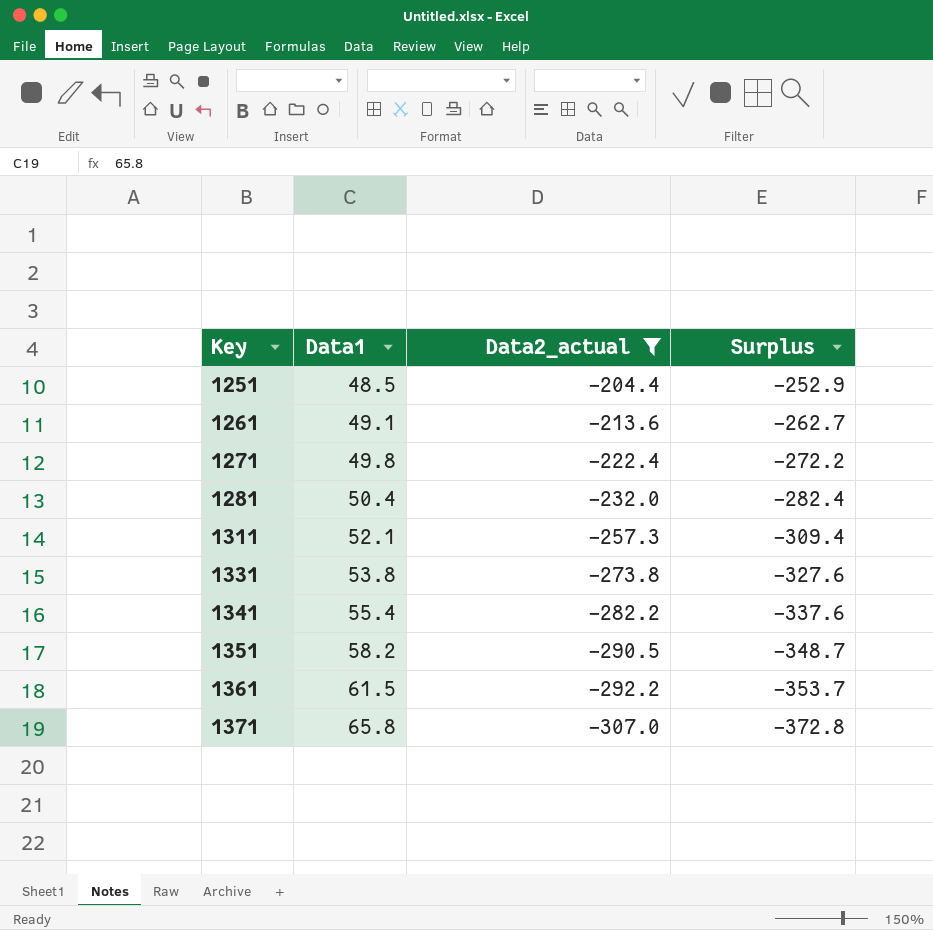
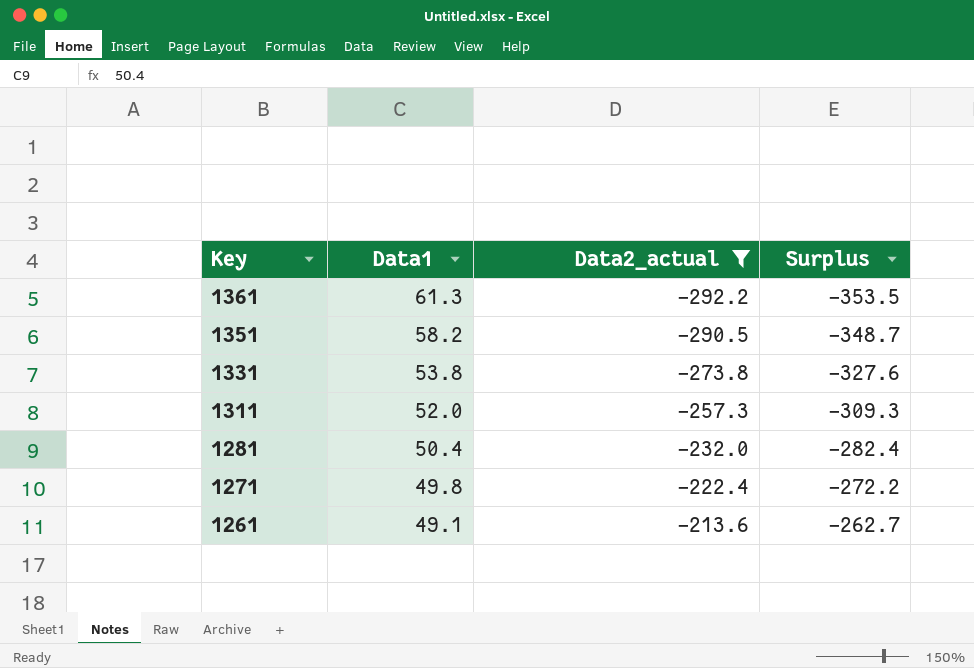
row order: Key ascending -> Key descending
row 1251: 48.5 | -204.4 | -252.9 -> none
row 1341: 55.4 | -282.2 | -337.6 -> none
row 1371: 65.8 | -307.0 | -372.8 -> none
1361 | Data1: 61.5 -> 61.3
1361 | Surplus: -353.7 -> -353.5
1311 | Data1: 52.1 -> 52.0
1311 | Surplus: -309.4 -> -309.3

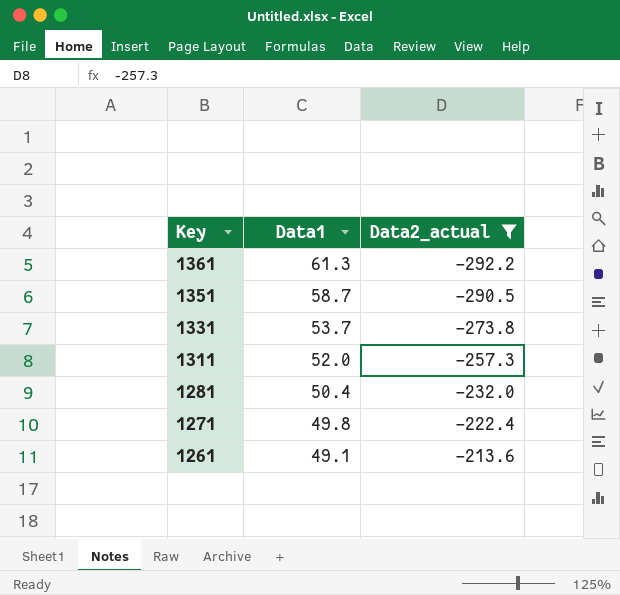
column Surplus | formula: [Data2_actual] - [Data1] -> none
1351 | Data1: 58.2 -> 58.7
1331 | Data1: 53.8 -> 53.7

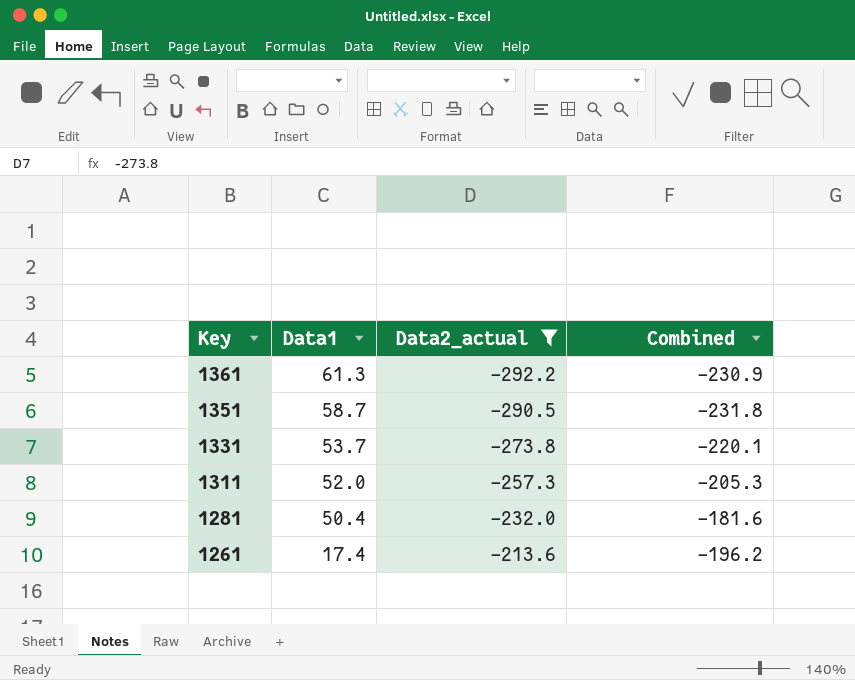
column Combined | formula: none -> [Data1] + [Data2_actual]
row 1271: 49.8 | -222.4 -> none
1261 | Data1: 49.1 -> 17.4

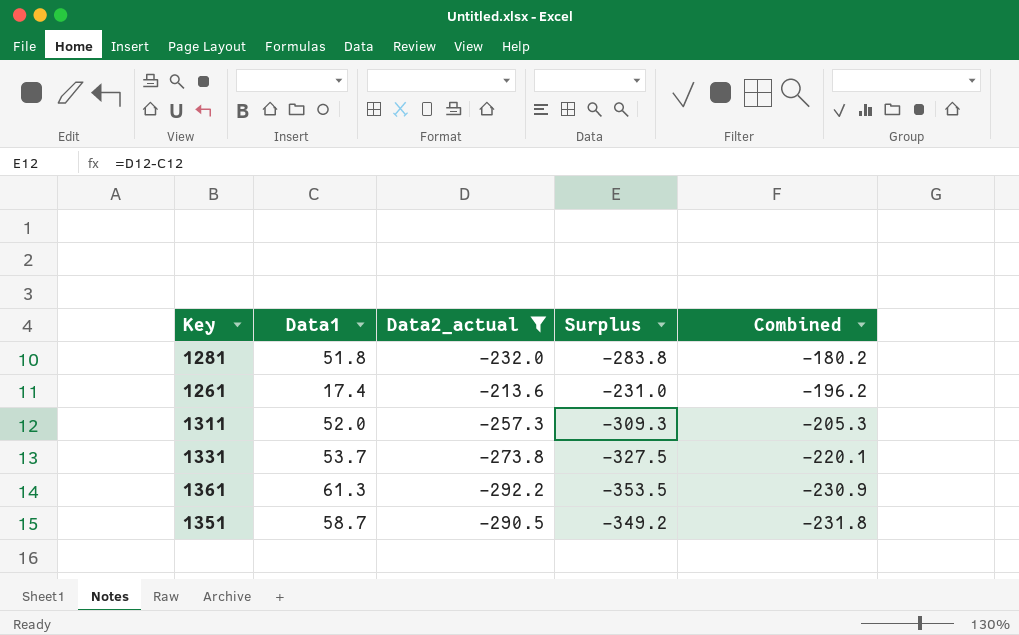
row order: Key descending -> Combined descending
column Surplus | formula: none -> [Data2_actual] - [Data1]
1281 | Data1: 50.4 -> 51.8
1281 | Combined: -181.6 -> -180.2

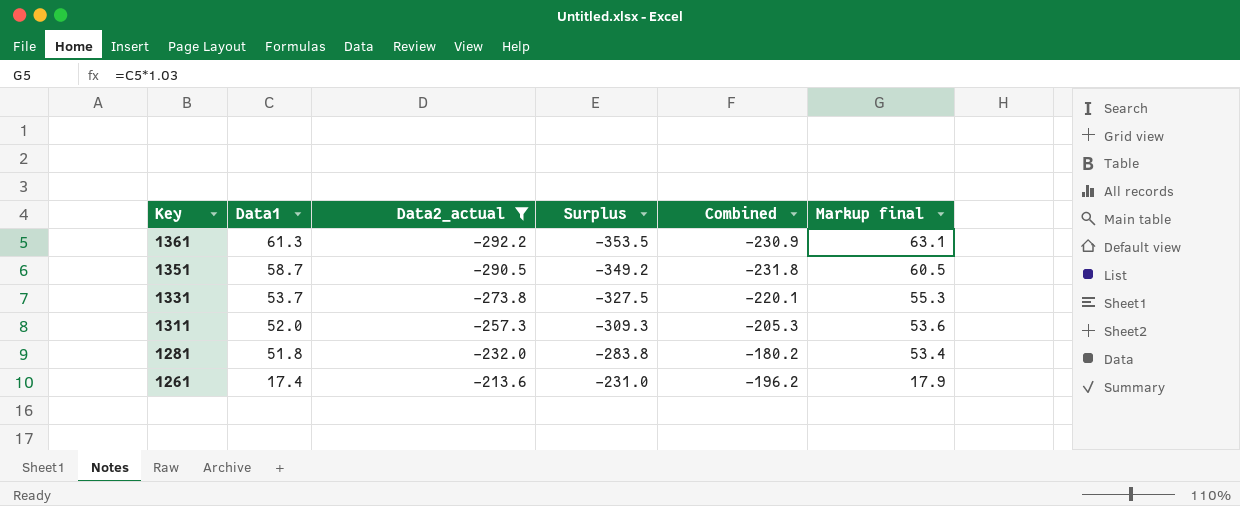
row order: Combined descending -> Key descending
column Markup final | formula: none -> [Data1] * 1.03

